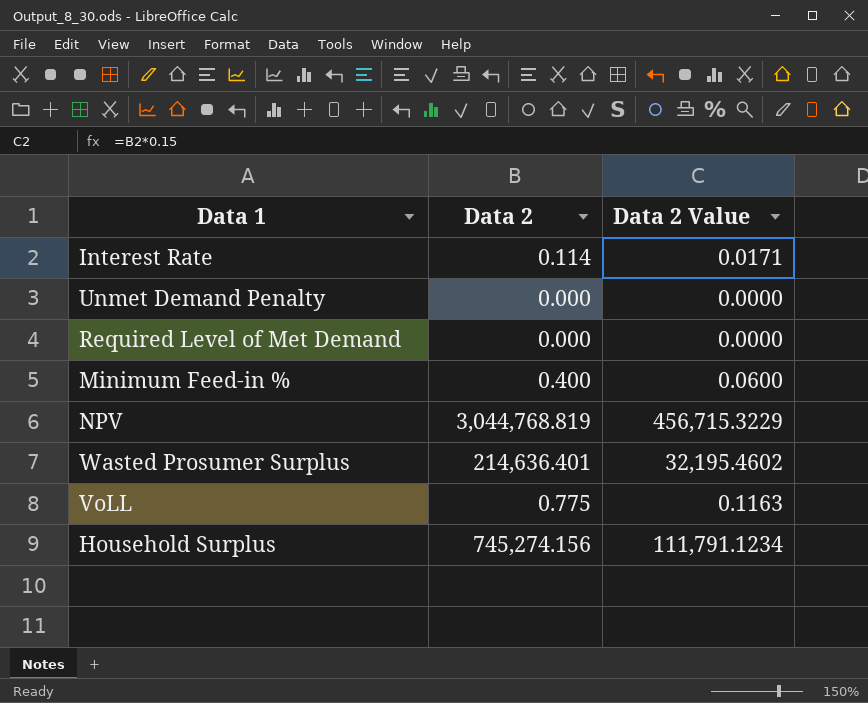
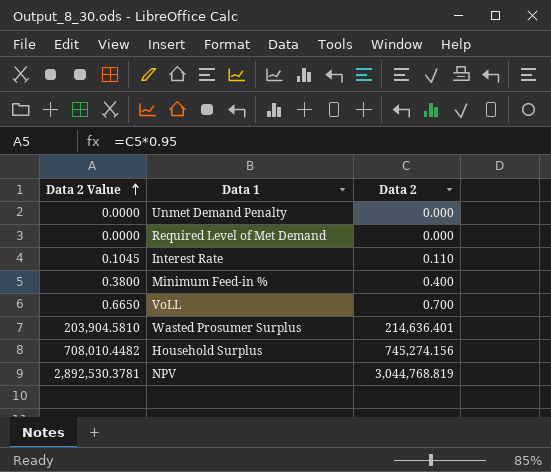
row order: none -> Data 2 Value ascending
column Data 2 Value | formula: [Data 2] * 0.15 -> [Data 2] * 0.95
column Data 2 Value | position: 3 -> 1
Interest Rate | Data 2: 0.114 -> 0.110
VoLL | Data 2: 0.775 -> 0.700

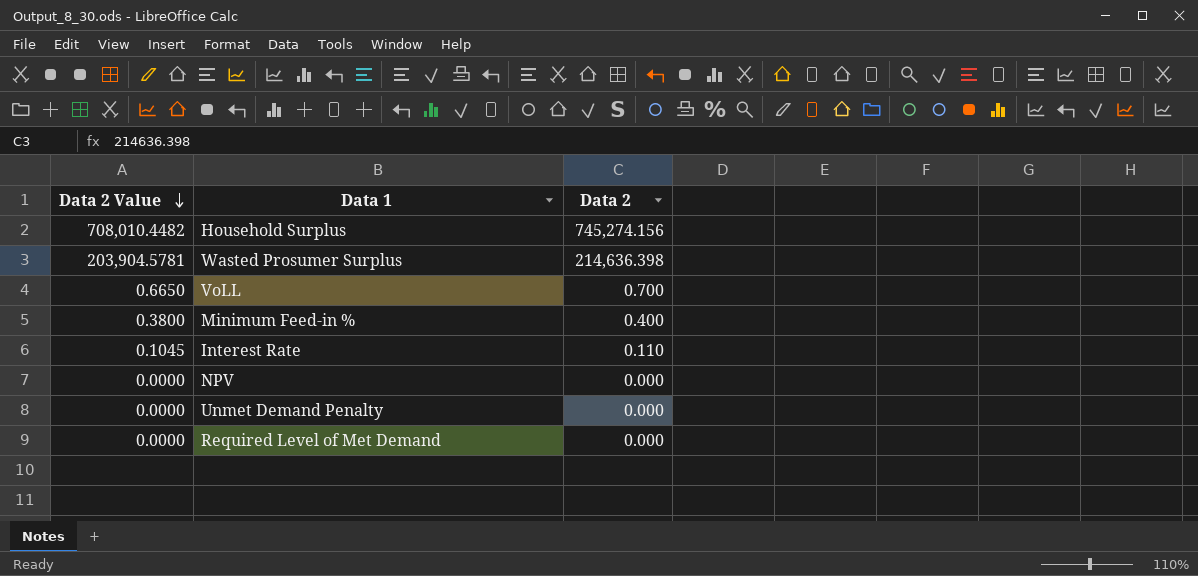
row order: Data 2 Value ascending -> Data 2 Value descending
Wasted Prosumer Surplus | Data 2 Value: 203,904.5810 -> 203,904.5781
Wasted Prosumer Surplus | Data 2: 214,636.401 -> 214,636.398
NPV | Data 2 Value: 2,892,530.3781 -> 0.0000
NPV | Data 2: 3,044,768.819 -> 0.000

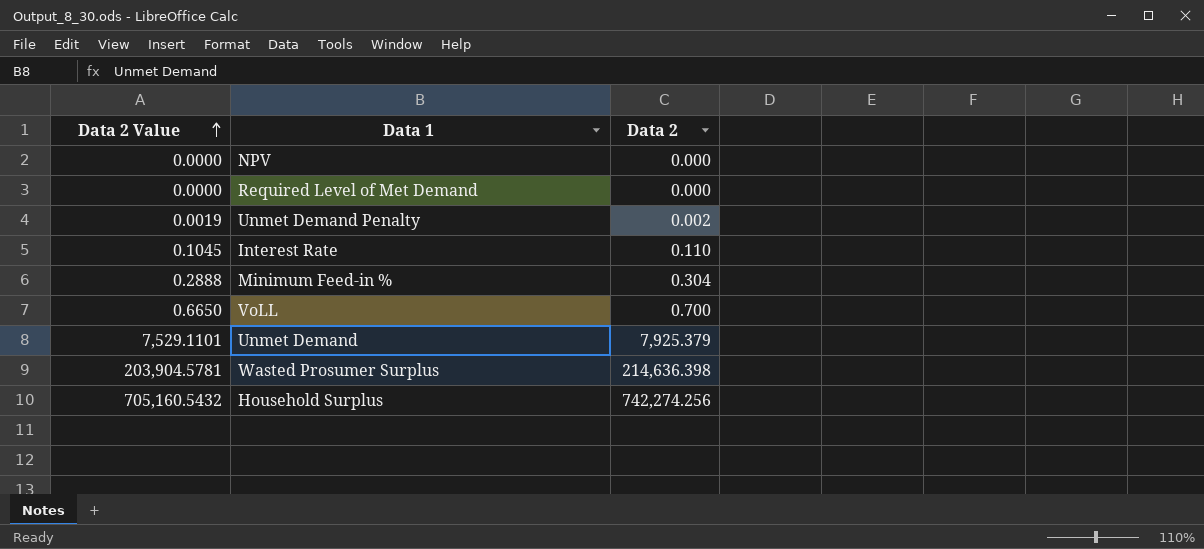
row order: Data 2 Value descending -> Data 2 Value ascending
Unmet Demand Penalty | Data 2 Value: 0.0000 -> 0.0019
Unmet Demand Penalty | Data 2: 0.000 -> 0.002
Minimum Feed-in % | Data 2 Value: 0.3800 -> 0.2888
Minimum Feed-in % | Data 2: 0.400 -> 0.304
row Unmet Demand: none -> 7,529.1101 | 7,925.379
Household Surplus | Data 2 Value: 708,010.4482 -> 705,160.5432
Household Surplus | Data 2: 745,274.156 -> 742,274.256

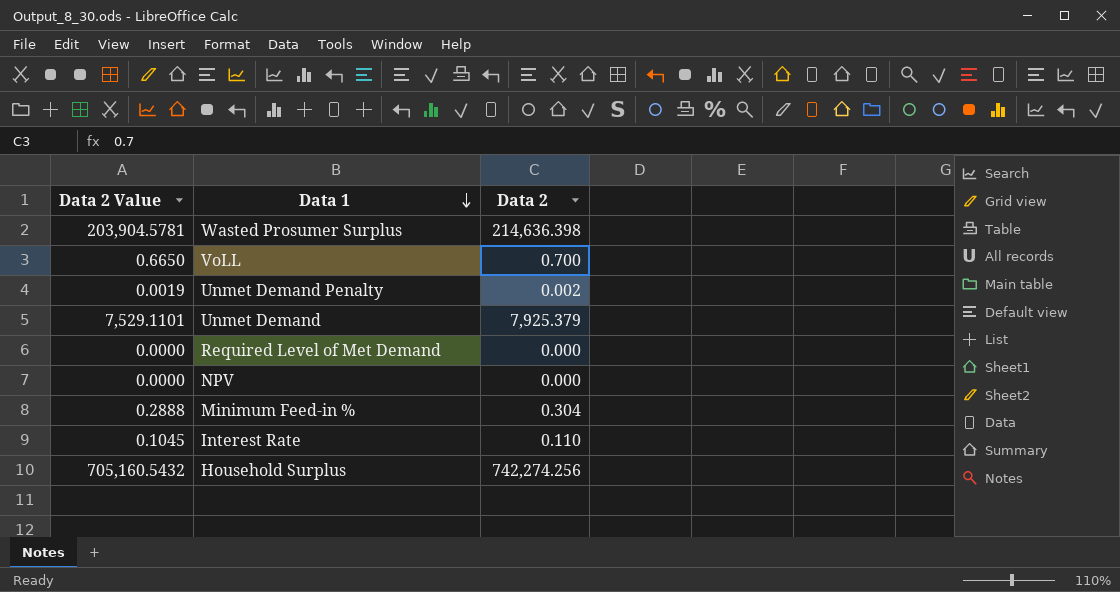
row order: Data 2 Value ascending -> Data 1 descending

